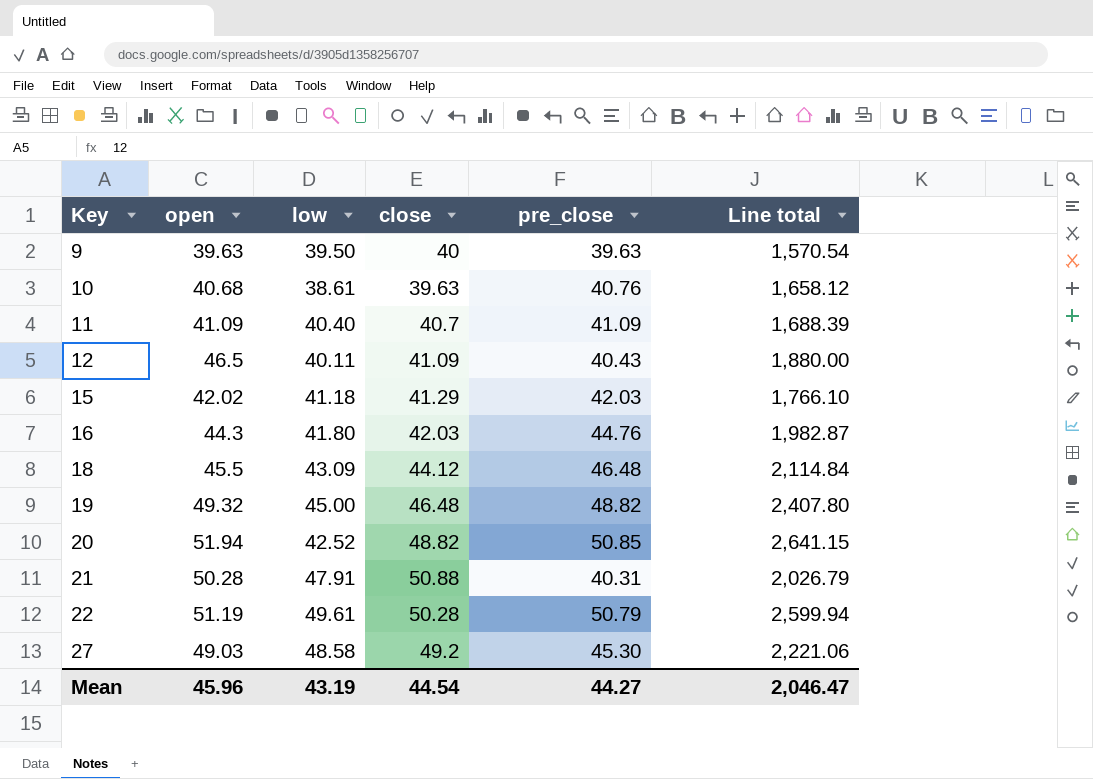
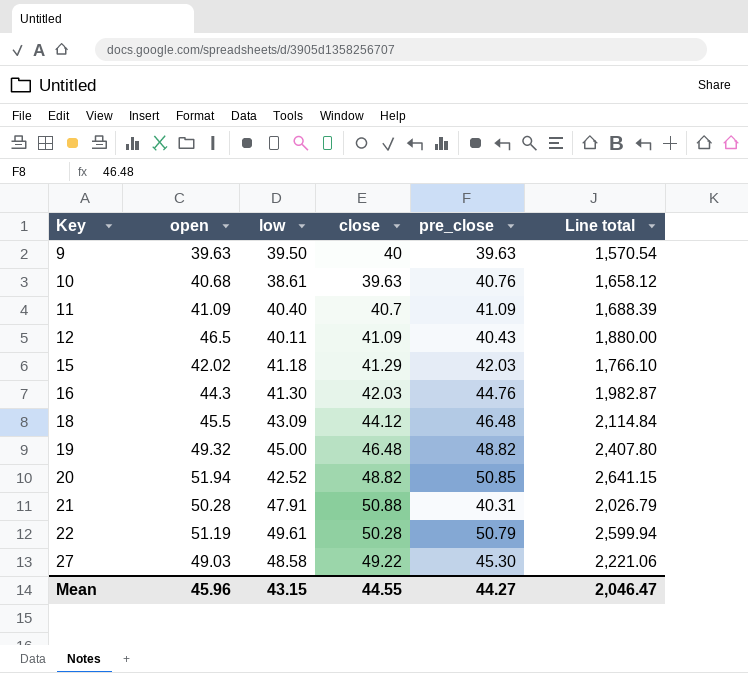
16 | low: 41.80 -> 41.30
27 | close: 49.2 -> 49.22
Mean | low: 43.19 -> 43.15
Mean | close: 44.54 -> 44.55

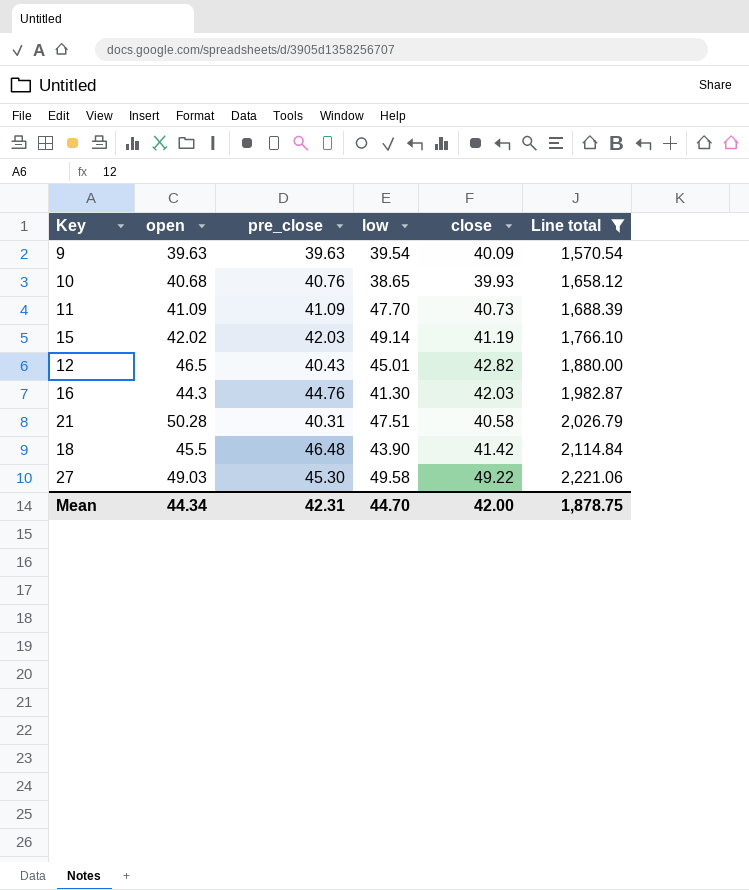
filter: none -> Line total <= 2,221.06
row order: Key ascending -> Line total ascending
column pre_close | position: 5 -> 3
9 | low: 39.50 -> 39.54
9 | close: 40 -> 40.09
10 | low: 38.61 -> 38.65
10 | close: 39.63 -> 39.93
11 | low: 40.40 -> 47.70
11 | close: 40.7 -> 40.73
15 | low: 41.18 -> 49.14
15 | close: 41.29 -> 41.19
12 | low: 40.11 -> 45.01
12 | close: 41.09 -> 42.82
21 | low: 47.91 -> 47.51
21 | close: 50.88 -> 40.58
18 | low: 43.09 -> 43.90
18 | close: 44.12 -> 41.42
27 | low: 48.58 -> 49.58
Mean | open: 45.96 -> 44.34
Mean | pre_close: 44.27 -> 42.31
Mean | low: 43.15 -> 44.70
Mean | close: 44.55 -> 42.00
Mean | Line total: 2,046.47 -> 1,878.75

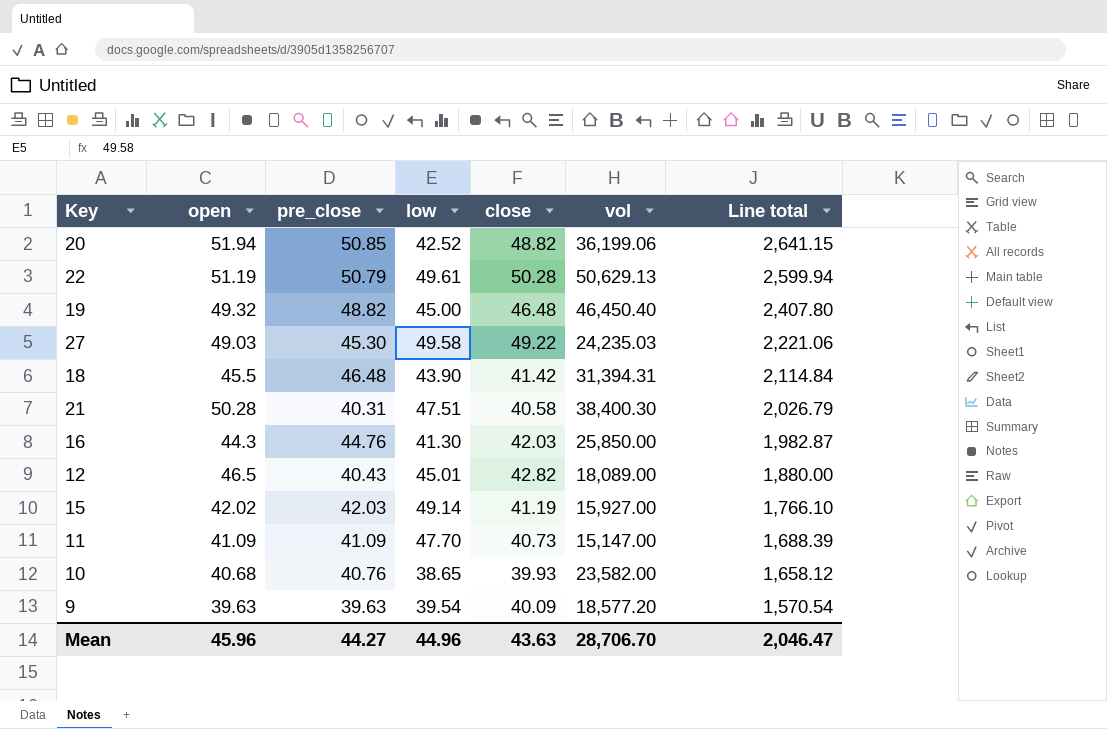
filter: Line total <= 2,221.06 -> none
row order: Line total ascending -> Line total descending
column vol | position: none -> 6
Mean | open: 44.34 -> 45.96
Mean | pre_close: 42.31 -> 44.27
Mean | low: 44.70 -> 44.96
Mean | close: 42.00 -> 43.63
Mean | Line total: 1,878.75 -> 2,046.47

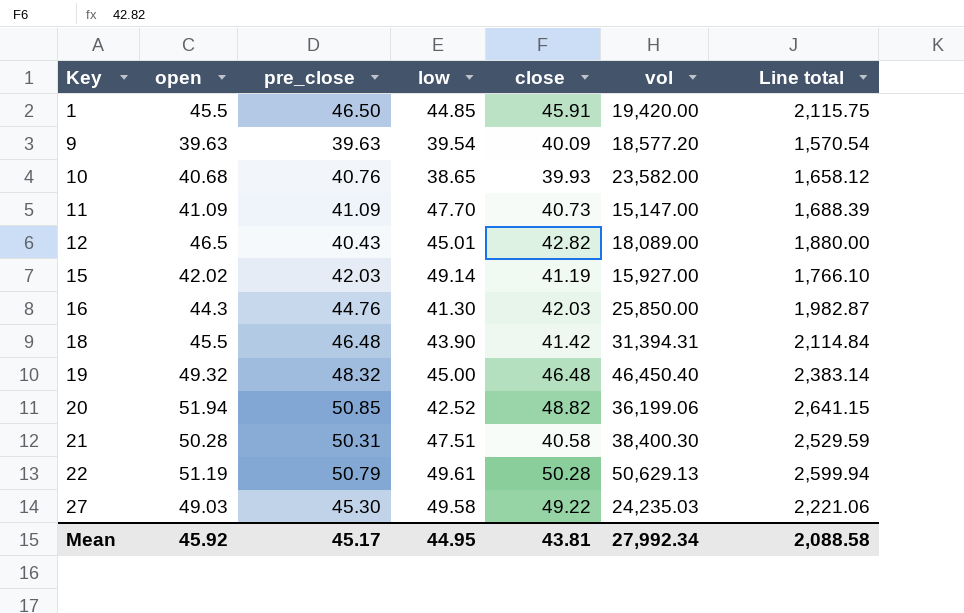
row order: Line total descending -> Key ascending
row 1: none -> 45.5 | 46.50 | 44.85 | 45.91 | 19,420.00 | 2,115.75
19 | pre_close: 48.82 -> 48.32
19 | Line total: 2,407.80 -> 2,383.14
21 | pre_close: 40.31 -> 50.31
21 | Line total: 2,026.79 -> 2,529.59
Mean | open: 45.96 -> 45.92
Mean | pre_close: 44.27 -> 45.17
Mean | low: 44.96 -> 44.95
Mean | close: 43.63 -> 43.81
Mean | vol: 28,706.70 -> 27,992.34
Mean | Line total: 2,046.47 -> 2,088.58

